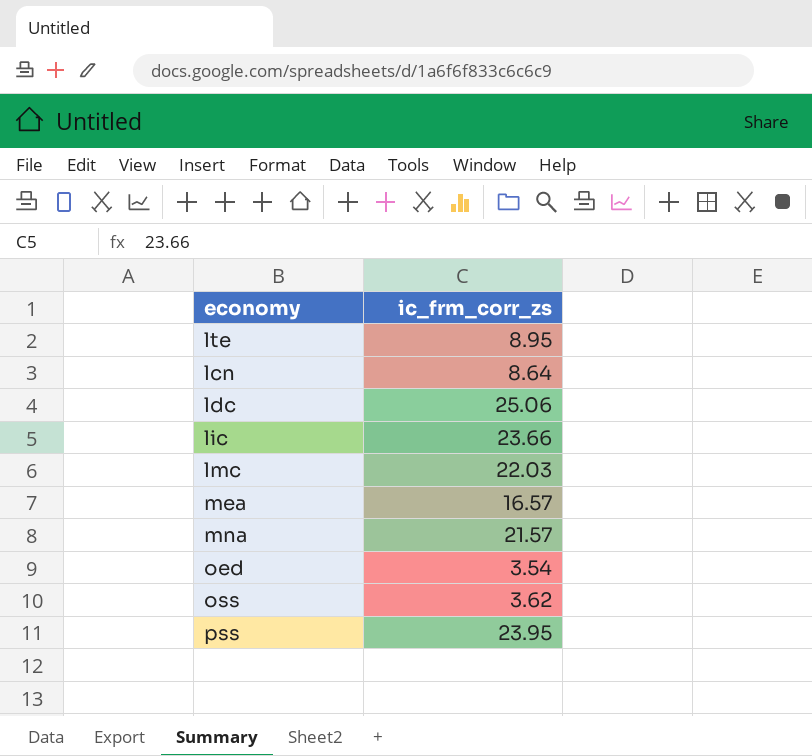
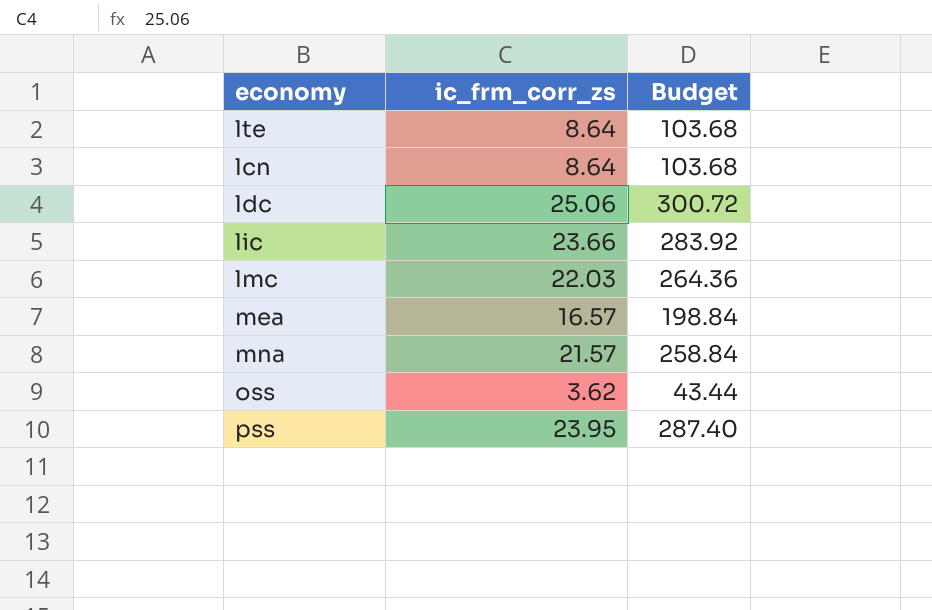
column Budget | formula: none -> [ic_frm_corr_zs] * 12
row oed: 3.54 -> none
lte | ic_frm_corr_zs: 8.95 -> 8.64

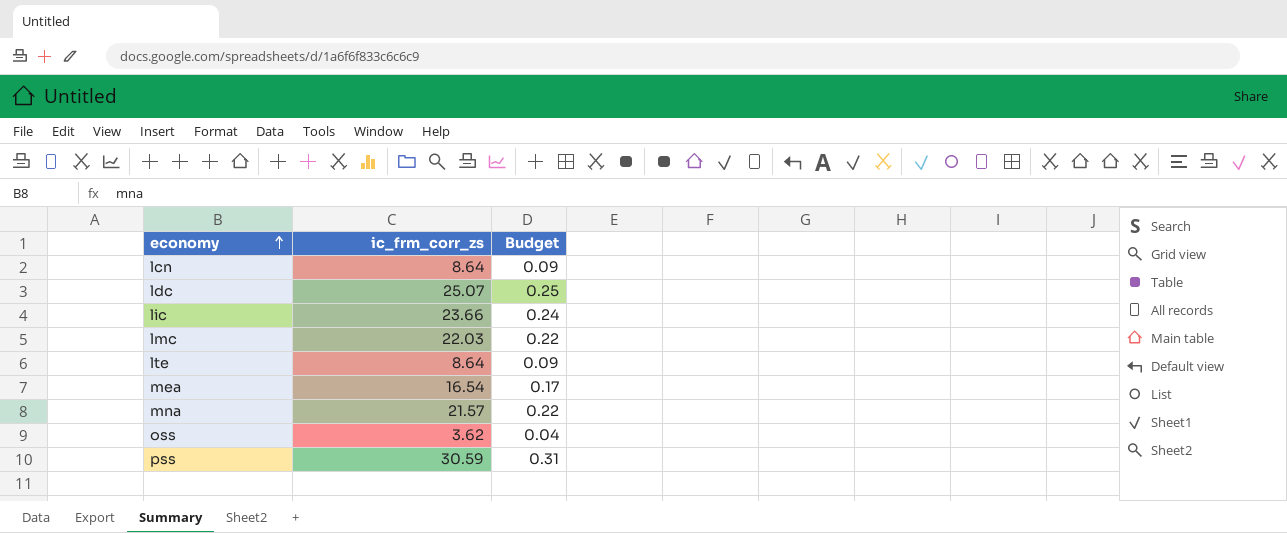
row order: none -> economy ascending
column Budget | formula: [ic_frm_corr_zs] * 12 -> [ic_frm_corr_zs] * 0.01
ldc | ic_frm_corr_zs: 25.06 -> 25.07
mea | ic_frm_corr_zs: 16.57 -> 16.54
pss | ic_frm_corr_zs: 23.95 -> 30.59

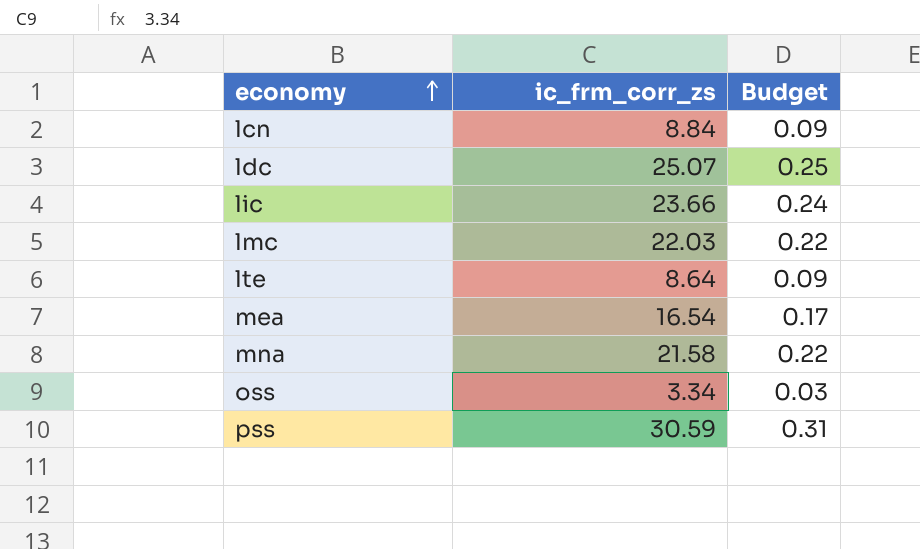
lcn | ic_frm_corr_zs: 8.64 -> 8.84
mna | ic_frm_corr_zs: 21.57 -> 21.58
oss | ic_frm_corr_zs: 3.62 -> 3.34
oss | Budget: 0.04 -> 0.03

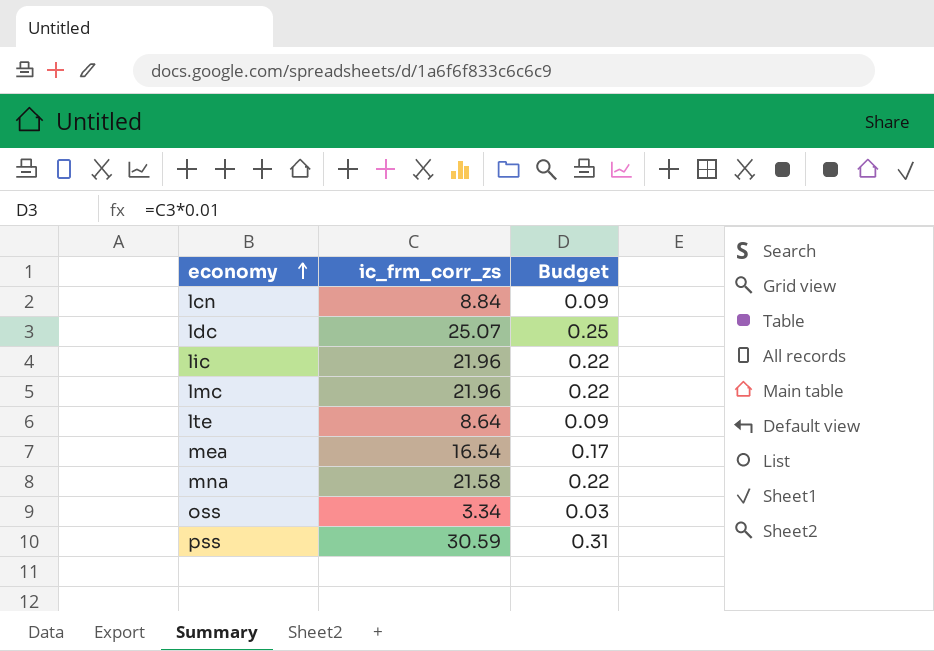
lic | ic_frm_corr_zs: 23.66 -> 21.96
lic | Budget: 0.24 -> 0.22
lmc | ic_frm_corr_zs: 22.03 -> 21.96

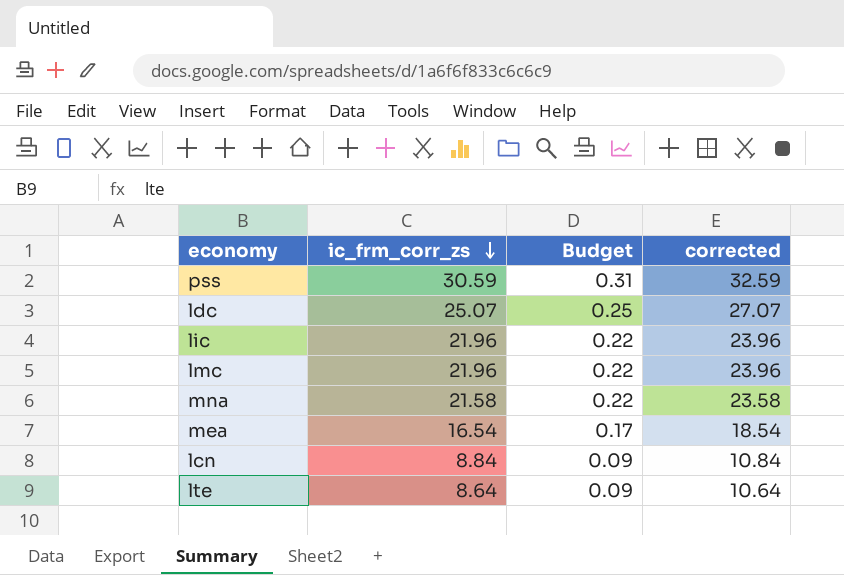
row order: economy ascending -> ic_frm_corr_zs descending
column corrected | formula: none -> [ic_frm_corr_zs] + 2
row oss: 3.34 | 0.03 -> none

